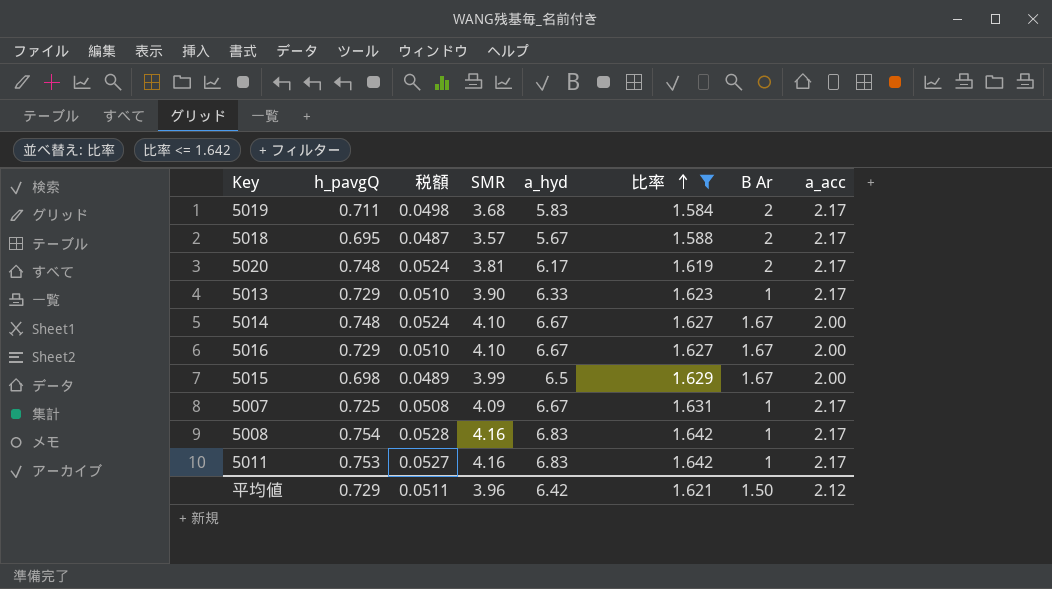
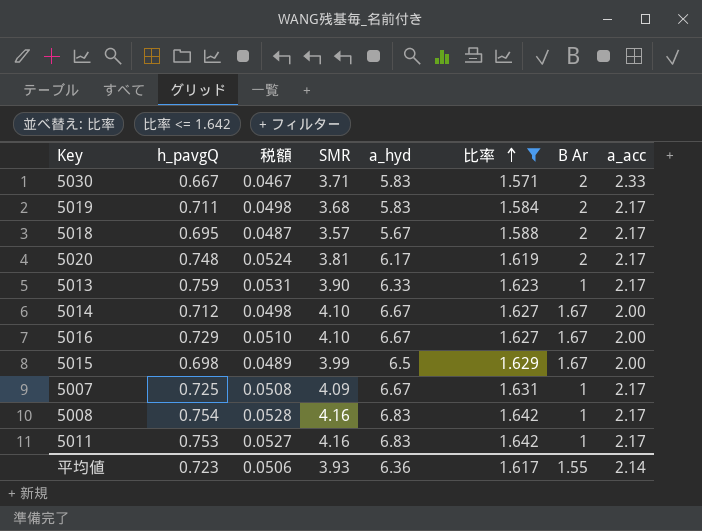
row 5030: none -> 0.667 | 0.0467 | 3.71 | 5.83 | 1.571 | 2 | 2.33
5013 | h_pavgQ: 0.729 -> 0.759
5013 | 税額: 0.0510 -> 0.0531
5014 | h_pavgQ: 0.748 -> 0.712
5014 | 税額: 0.0524 -> 0.0498
平均値 | h_pavgQ: 0.729 -> 0.723
平均値 | 税額: 0.0511 -> 0.0506
平均値 | SMR: 3.96 -> 3.93
平均値 | a_hyd: 6.42 -> 6.36
平均値 | 比率: 1.621 -> 1.617
平均値 | B Ar: 1.50 -> 1.55
平均値 | a_acc: 2.12 -> 2.14

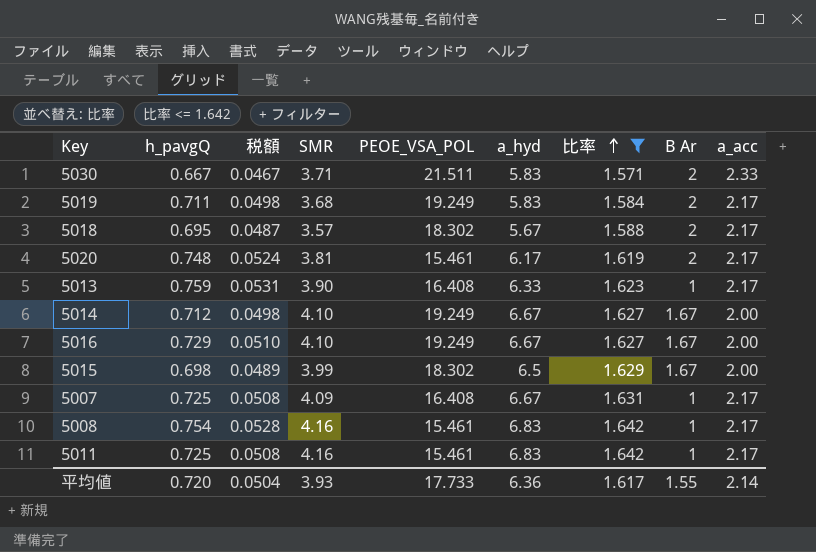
column PEOE_VSA_POL | position: none -> 5
5011 | h_pavgQ: 0.753 -> 0.725
5011 | 税額: 0.0527 -> 0.0508
平均値 | h_pavgQ: 0.723 -> 0.720
平均値 | 税額: 0.0506 -> 0.0504

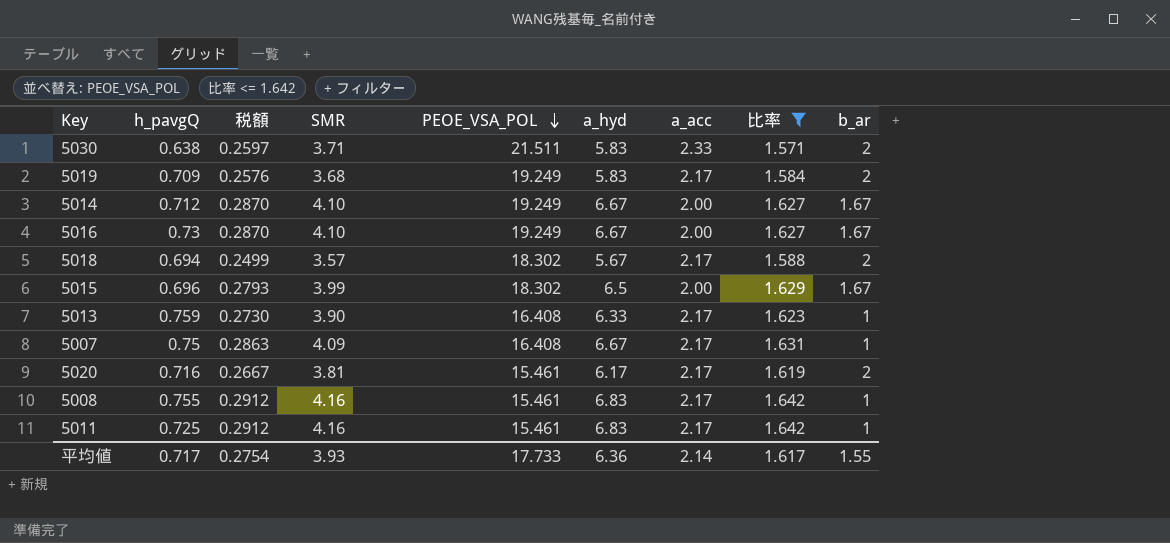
row order: 比率 ascending -> PEOE_VSA_POL descending
column 税額 | formula: [h_pavgQ] * 0.07 -> [SMR] * 0.07
column a_acc | position: 9 -> 7
column name: B Ar -> b_ar
5030 | h_pavgQ: 0.667 -> 0.638
5019 | h_pavgQ: 0.711 -> 0.709
5016 | h_pavgQ: 0.729 -> 0.73
5018 | h_pavgQ: 0.695 -> 0.694
5015 | h_pavgQ: 0.698 -> 0.696
5007 | h_pavgQ: 0.725 -> 0.75
5020 | h_pavgQ: 0.748 -> 0.716
5008 | h_pavgQ: 0.754 -> 0.755
平均値 | h_pavgQ: 0.720 -> 0.717
平均値 | 税額: 0.0504 -> 0.2754

